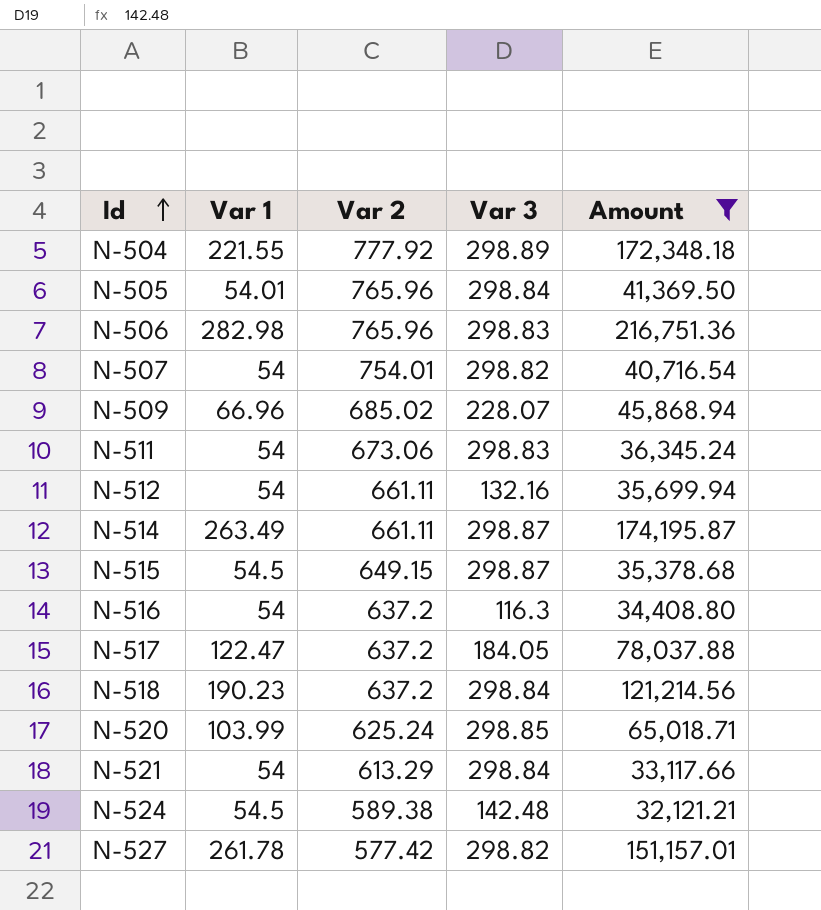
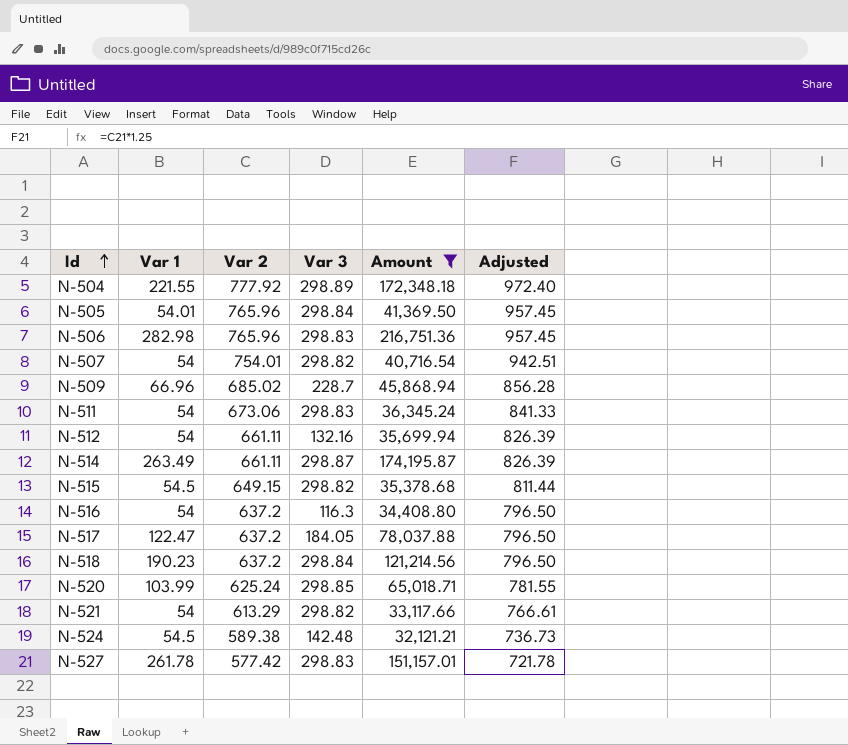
column Adjusted | formula: none -> [Var 2] * 1.25
N-509 | Var 3: 228.07 -> 228.7
N-515 | Var 3: 298.87 -> 298.82
N-521 | Var 3: 298.84 -> 298.82
N-527 | Var 3: 298.82 -> 298.83

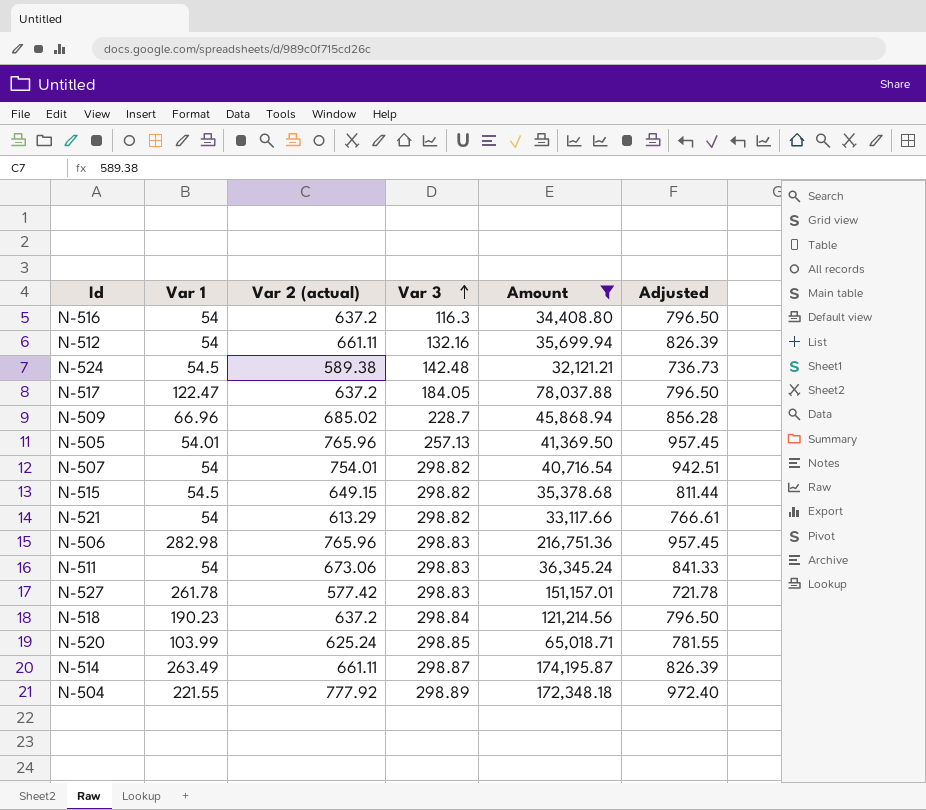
row order: Id ascending -> Var 3 ascending
column name: Var 2 -> Var 2 (actual)
N-505 | Var 3: 298.84 -> 257.13

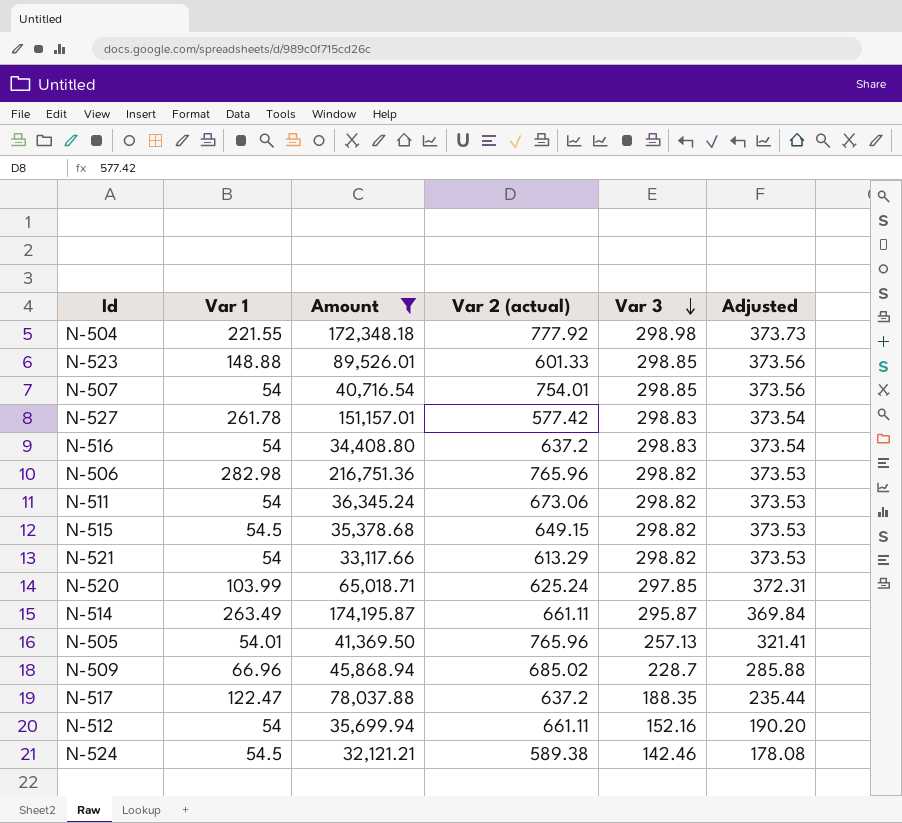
row order: Var 3 ascending -> Var 3 descending
column Amount | position: 5 -> 3
column Adjusted | formula: [Var 2 (actual)] * 1.25 -> [Var 3] * 1.25
row N-518: 190.23 | 637.2 | 298.84 | 121,214.56 | 796.50 -> none
N-504 | Var 3: 298.89 -> 298.98
row N-523: none -> 148.88 | 89,526.01 | 601.33 | 298.85 | 373.56
N-507 | Var 3: 298.82 -> 298.85
N-516 | Var 3: 116.3 -> 298.83
N-506 | Var 3: 298.83 -> 298.82
N-511 | Var 3: 298.83 -> 298.82
N-520 | Var 3: 298.85 -> 297.85
N-514 | Var 3: 298.87 -> 295.87
N-517 | Var 3: 184.05 -> 188.35
N-512 | Var 3: 132.16 -> 152.16
N-524 | Var 3: 142.48 -> 142.46

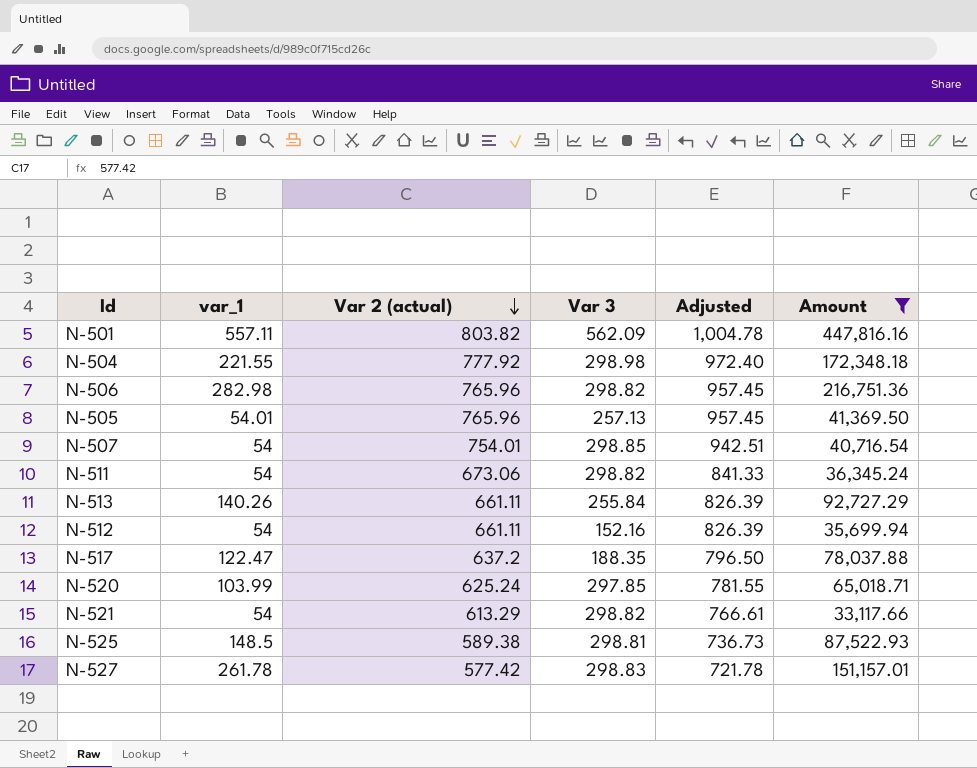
row order: Var 3 descending -> Var 2 (actual) descending
column name: Var 1 -> var_1
column Adjusted | formula: [Var 3] * 1.25 -> [Var 2 (actual)] * 1.25
column Amount | position: 3 -> 6
row N-523: 148.88 | 89,526.01 | 601.33 | 298.85 | 373.56 -> none
row N-516: 54 | 34,408.80 | 637.2 | 298.83 | 373.54 -> none
row N-515: 54.5 | 35,378.68 | 649.15 | 298.82 | 373.53 -> none
row N-514: 263.49 | 174,195.87 | 661.11 | 295.87 | 369.84 -> none
row N-509: 66.96 | 45,868.94 | 685.02 | 228.7 | 285.88 -> none
row N-524: 54.5 | 32,121.21 | 589.38 | 142.46 | 178.08 -> none
row N-501: none -> 557.11 | 803.82 | 562.09 | 1,004.78 | 447,816.16
row N-513: none -> 140.26 | 661.11 | 255.84 | 826.39 | 92,727.29
row N-525: none -> 148.5 | 589.38 | 298.81 | 736.73 | 87,522.93

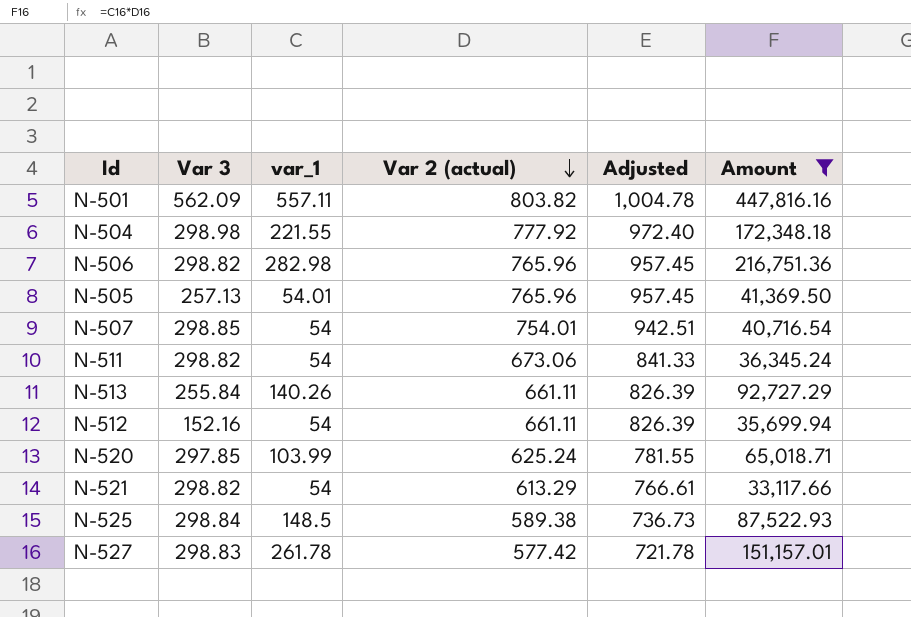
column Var 3 | position: 4 -> 2
row N-517: 122.47 | 637.2 | 188.35 | 796.50 | 78,037.88 -> none
N-525 | Var 3: 298.81 -> 298.84

